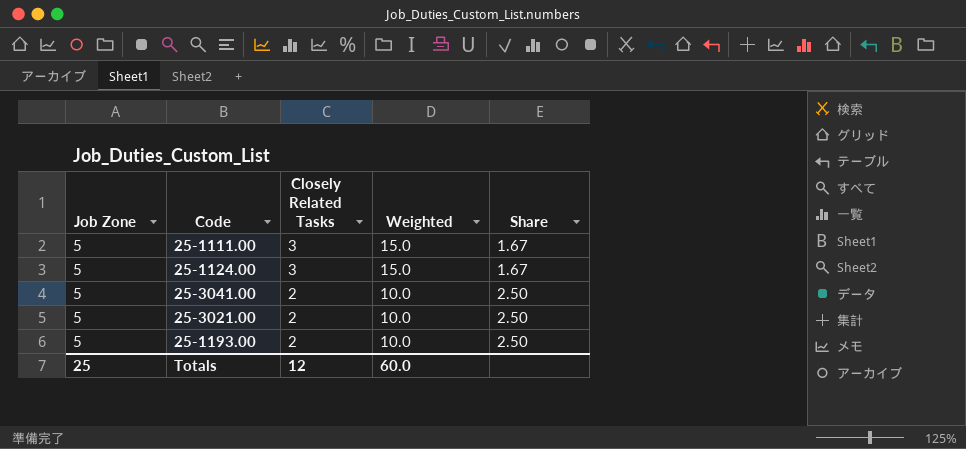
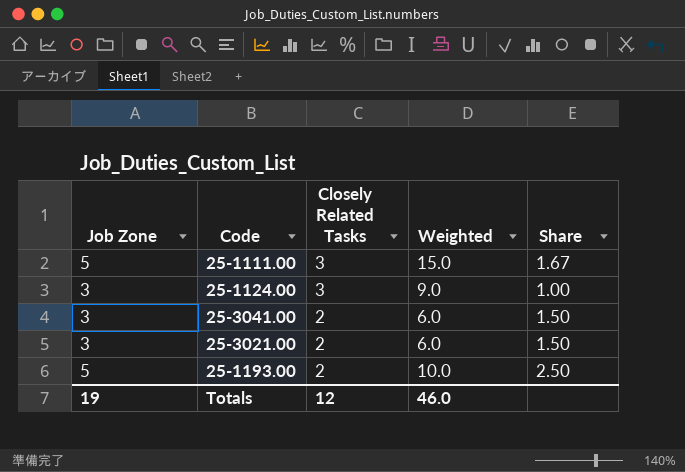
25-1124.00 | Job Zone: 5 -> 3
25-1124.00 | Weighted: 15.0 -> 9.0
25-1124.00 | Share: 1.67 -> 1.00
25-3041.00 | Job Zone: 5 -> 3
25-3041.00 | Weighted: 10.0 -> 6.0
25-3041.00 | Share: 2.50 -> 1.50
25-3021.00 | Job Zone: 5 -> 3
25-3021.00 | Weighted: 10.0 -> 6.0
25-3021.00 | Share: 2.50 -> 1.50
Totals | Job Zone: 25 -> 19
Totals | Weighted: 60.0 -> 46.0

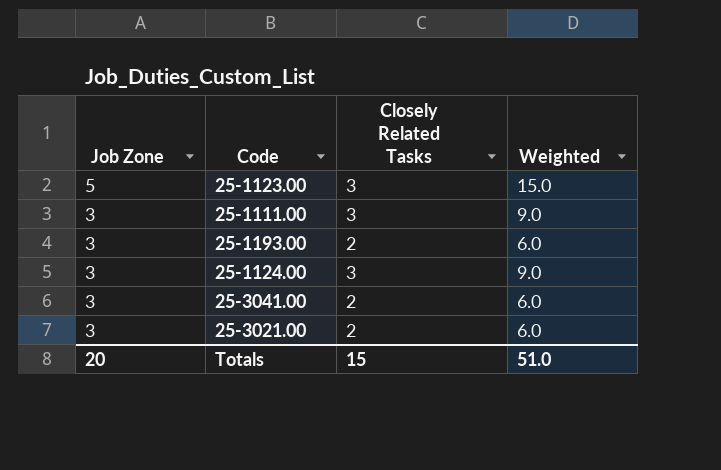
row order: Closely Related Tasks descending -> Job Zone descending
column Share | formula: [Job Zone] / [Closely Related Tasks] -> none
row 25-1123.00: none -> 5 | 3 | 15.0
25-1111.00 | Job Zone: 5 -> 3
25-1111.00 | Weighted: 15.0 -> 9.0
25-1193.00 | Job Zone: 5 -> 3
25-1193.00 | Weighted: 10.0 -> 6.0
Totals | Job Zone: 19 -> 20
Totals | Closely Related Tasks: 12 -> 15
Totals | Weighted: 46.0 -> 51.0

